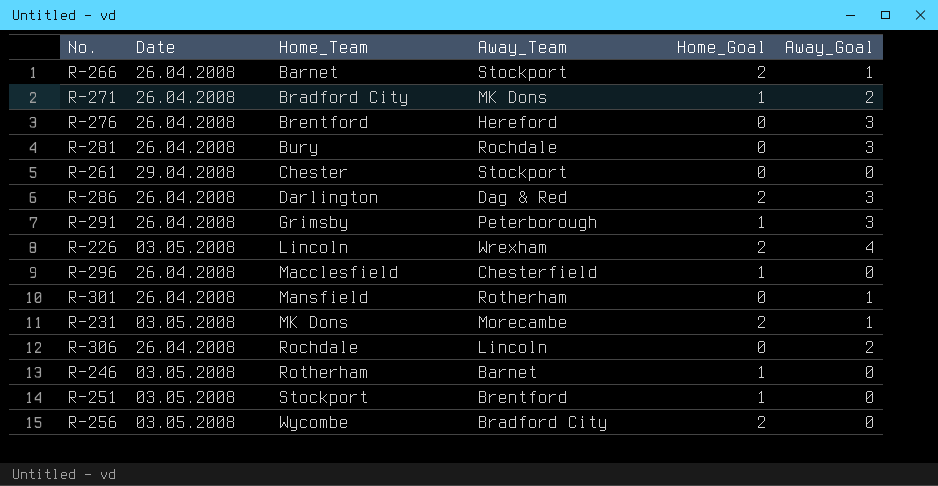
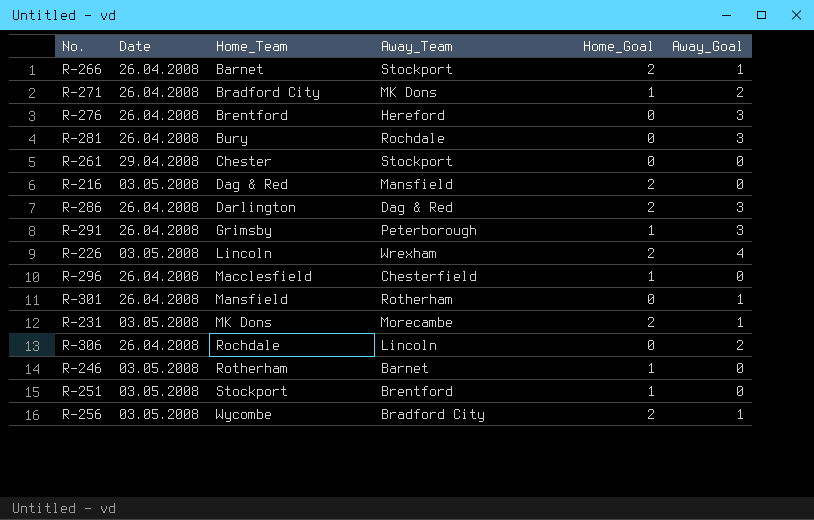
row R-216: none -> 03.05.2008 | Dag & Red | Mansfield | 2 | 0
R-256 | Away_Goal: 0 -> 1

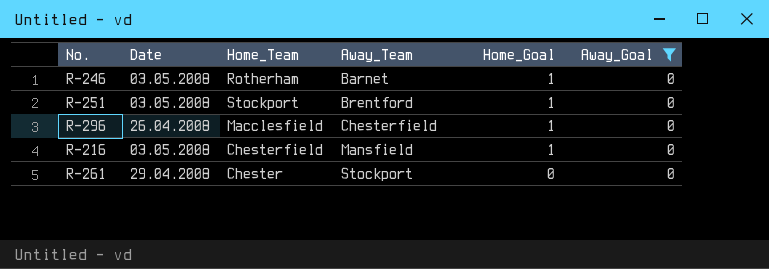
filter: none -> Away_Goal = 0
row order: Home_Team ascending -> Away_Team ascending
R-216 | Home_Team: Dag & Red -> Chesterfield
R-216 | Home_Goal: 2 -> 1

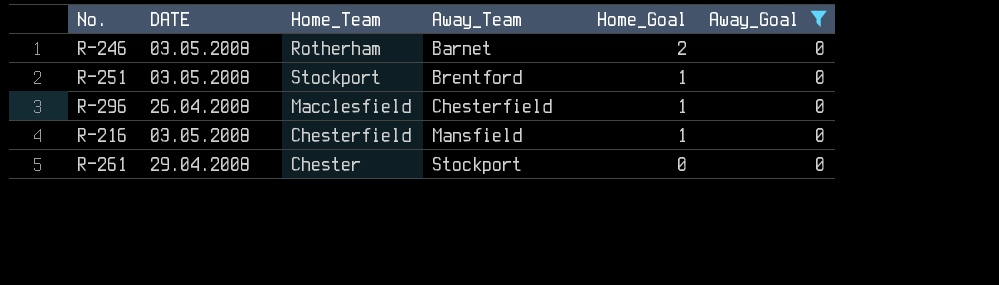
column name: Date -> DATE
R-246 | Home_Goal: 1 -> 2

